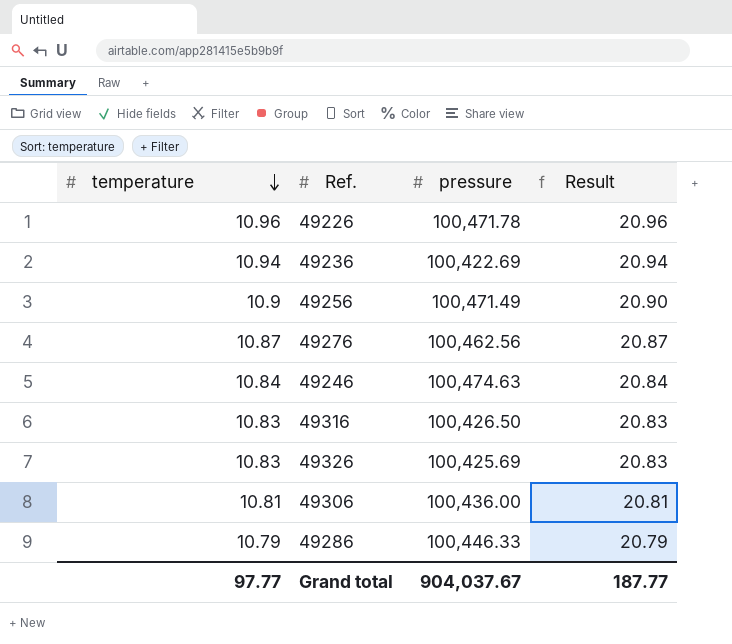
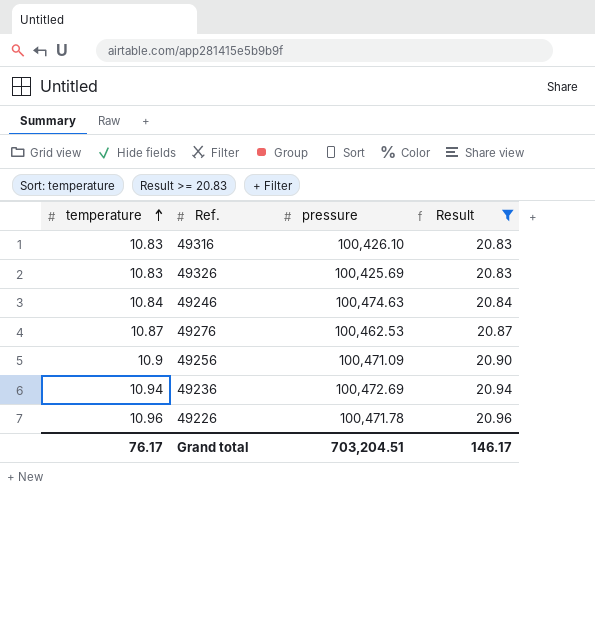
filter: none -> Result >= 20.83
row order: temperature descending -> temperature ascending
49316 | pressure: 100,426.50 -> 100,426.10
49276 | pressure: 100,462.56 -> 100,462.53
49256 | pressure: 100,471.49 -> 100,471.09
49236 | pressure: 100,422.69 -> 100,472.69
Grand total | temperature: 97.77 -> 76.17
Grand total | pressure: 904,037.67 -> 703,204.51
Grand total | Result: 187.77 -> 146.17

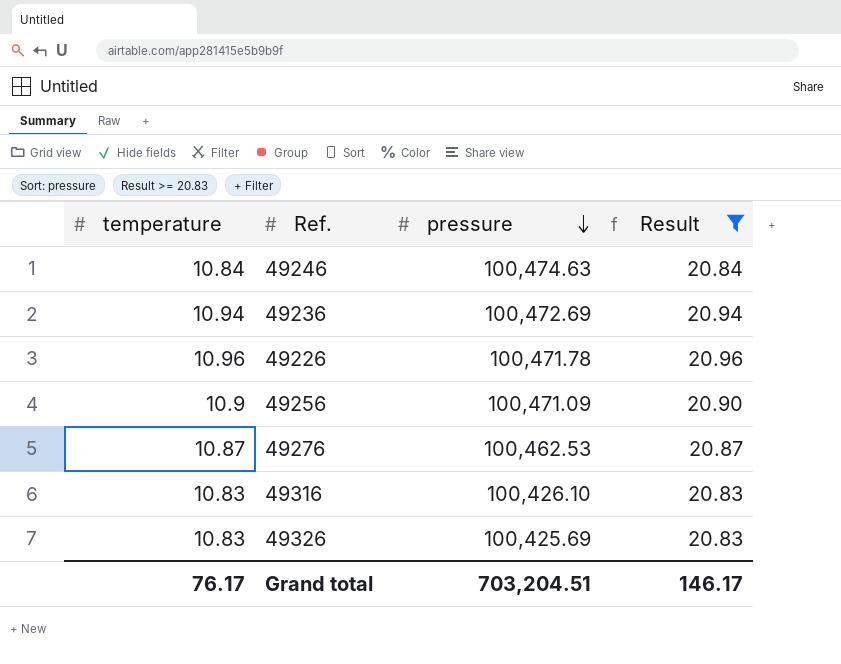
row order: temperature ascending -> pressure descending

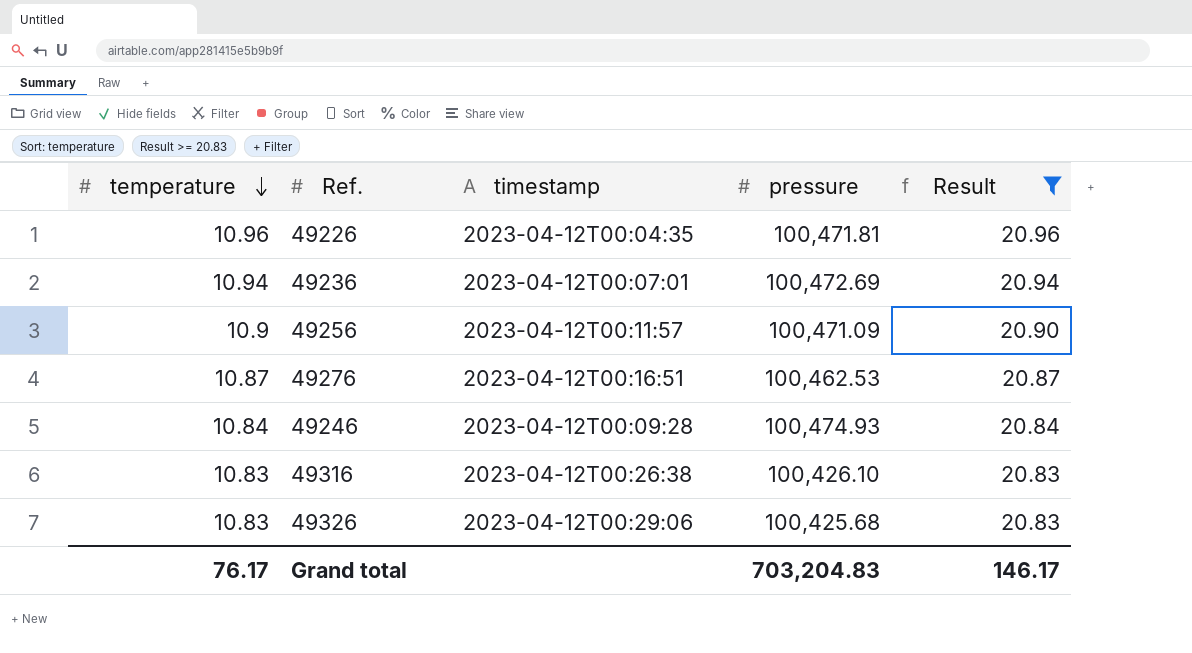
row order: pressure descending -> temperature descending
column timestamp | position: none -> 3
49226 | pressure: 100,471.78 -> 100,471.81
49246 | pressure: 100,474.63 -> 100,474.93
49326 | pressure: 100,425.69 -> 100,425.68
Grand total | pressure: 703,204.51 -> 703,204.83

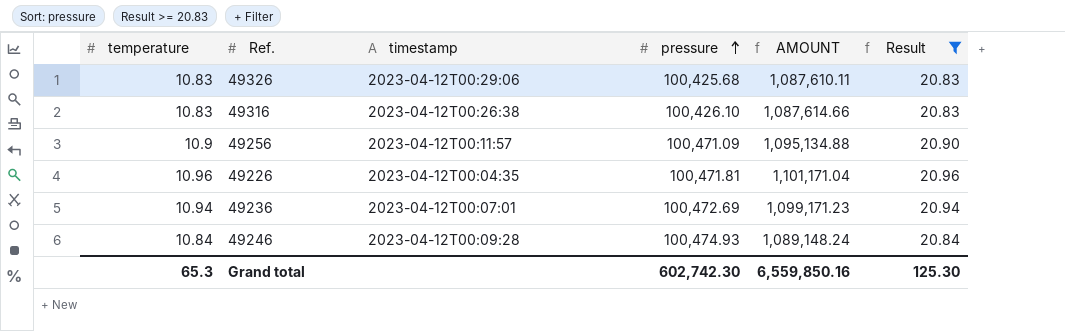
row order: temperature descending -> pressure ascending
column AMOUNT | formula: none -> [temperature] * [pressure]
row 49276: 10.87 | 2023-04-12T00:16:51 | 100,462.53 | 20.87 -> none
Grand total | temperature: 76.17 -> 65.3
Grand total | pressure: 703,204.83 -> 602,742.30
Grand total | Result: 146.17 -> 125.30

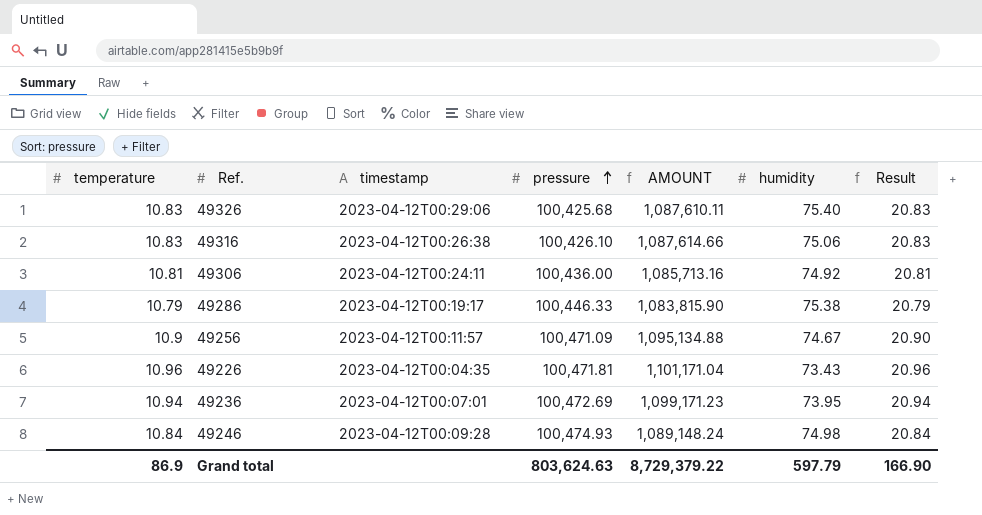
filter: Result >= 20.83 -> none
column humidity | position: none -> 6
Grand total | temperature: 65.3 -> 86.9
Grand total | pressure: 602,742.30 -> 803,624.63
Grand total | AMOUNT: 6,559,850.16 -> 8,729,379.22
Grand total | Result: 125.30 -> 166.90

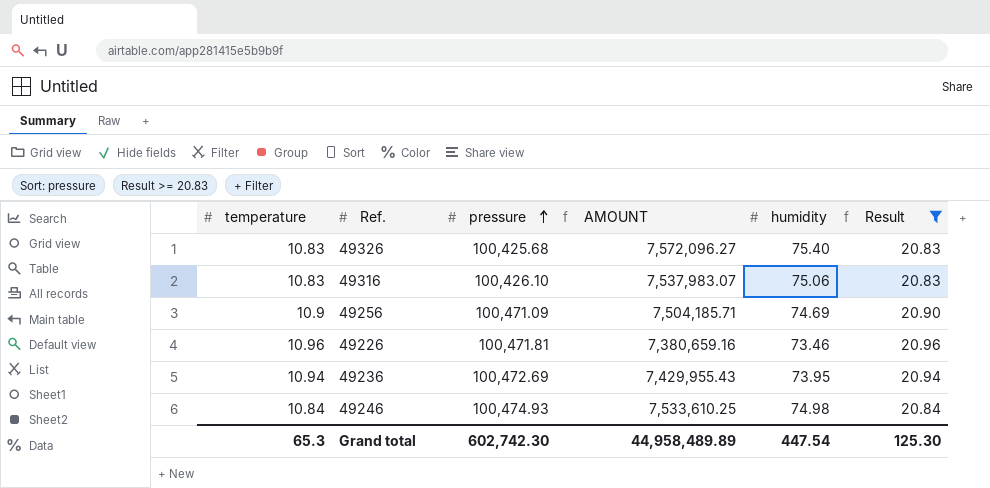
filter: none -> Result >= 20.83
column timestamp | position: 3 -> none
column AMOUNT | formula: [temperature] * [pressure] -> [pressure] * [humidity]
49256 | humidity: 74.67 -> 74.69
49226 | humidity: 73.43 -> 73.46
Grand total | temperature: 86.9 -> 65.3
Grand total | pressure: 803,624.63 -> 602,742.30
Grand total | AMOUNT: 8,729,379.22 -> 44,958,489.89
Grand total | humidity: 597.79 -> 447.54
Grand total | Result: 166.90 -> 125.30

